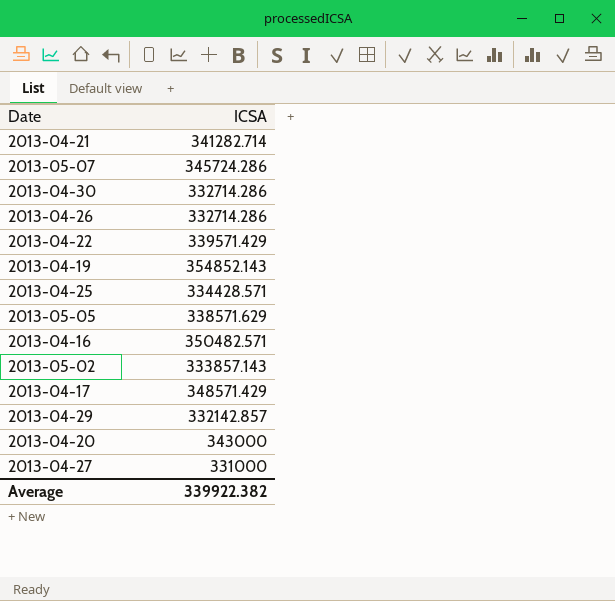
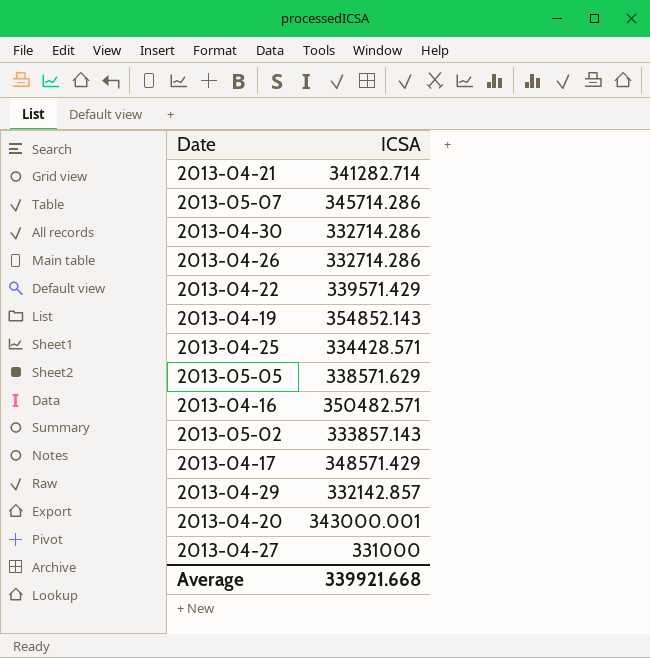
2013-05-07 | ICSA: 345724.286 -> 345714.286
2013-04-20 | ICSA: 343000 -> 343000.001
Average | ICSA: 339922.382 -> 339921.668

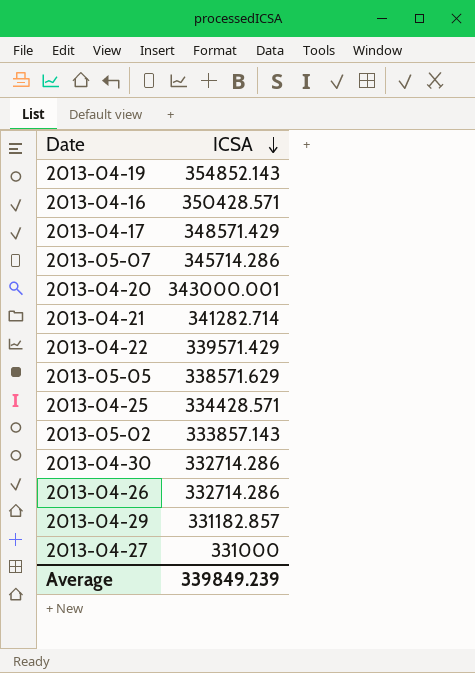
row order: none -> ICSA descending
2013-04-16 | ICSA: 350482.571 -> 350428.571
2013-04-29 | ICSA: 332142.857 -> 331182.857
Average | ICSA: 339921.668 -> 339849.239

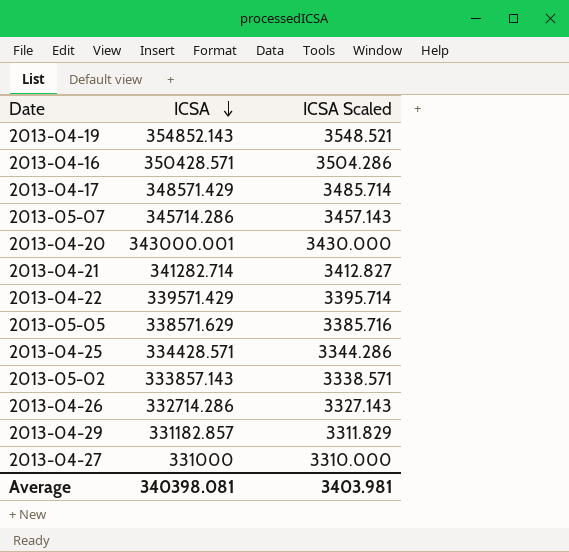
column ICSA Scaled | formula: none -> [ICSA] * 0.01
row 2013-04-30: 332714.286 -> none
Average | ICSA: 339849.239 -> 340398.081

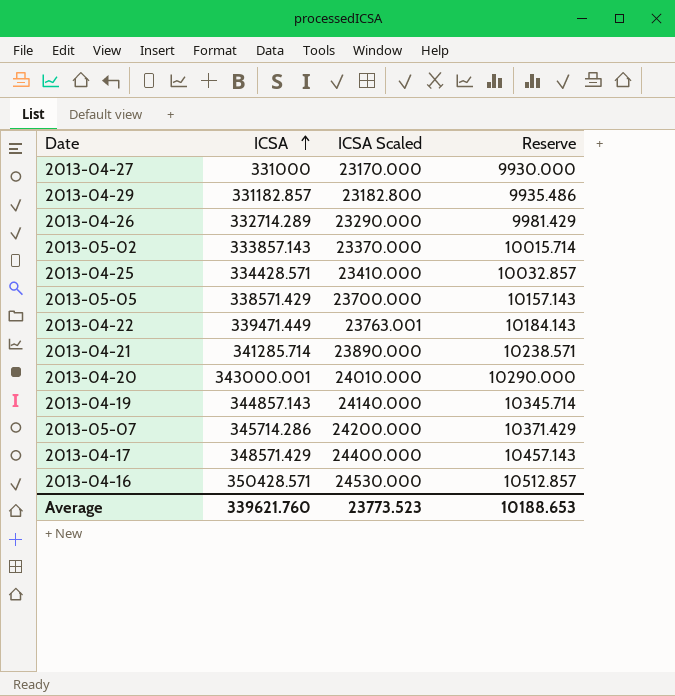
row order: ICSA descending -> ICSA ascending
column ICSA Scaled | formula: [ICSA] * 0.01 -> [ICSA] * 0.07
column Reserve | formula: none -> [ICSA] * 0.03
2013-04-26 | ICSA: 332714.286 -> 332714.289
2013-05-05 | ICSA: 338571.629 -> 338571.429
2013-04-22 | ICSA: 339571.429 -> 339471.449
2013-04-21 | ICSA: 341282.714 -> 341285.714
2013-04-19 | ICSA: 354852.143 -> 344857.143
Average | ICSA: 340398.081 -> 339621.760
Average | ICSA Scaled: 3403.981 -> 23773.523

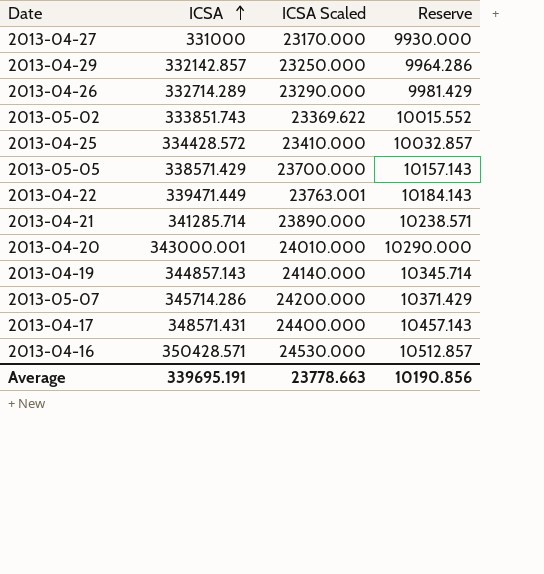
2013-04-29 | ICSA: 331182.857 -> 332142.857
2013-04-29 | ICSA Scaled: 23182.800 -> 23250.000
2013-04-29 | Reserve: 9935.486 -> 9964.286
2013-05-02 | ICSA: 333857.143 -> 333851.743
2013-05-02 | ICSA Scaled: 23370.000 -> 23369.622
2013-05-02 | Reserve: 10015.714 -> 10015.552
2013-04-25 | ICSA: 334428.571 -> 334428.572
2013-04-17 | ICSA: 348571.429 -> 348571.431
Average | ICSA: 339621.760 -> 339695.191
Average | ICSA Scaled: 23773.523 -> 23778.663
Average | Reserve: 10188.653 -> 10190.856

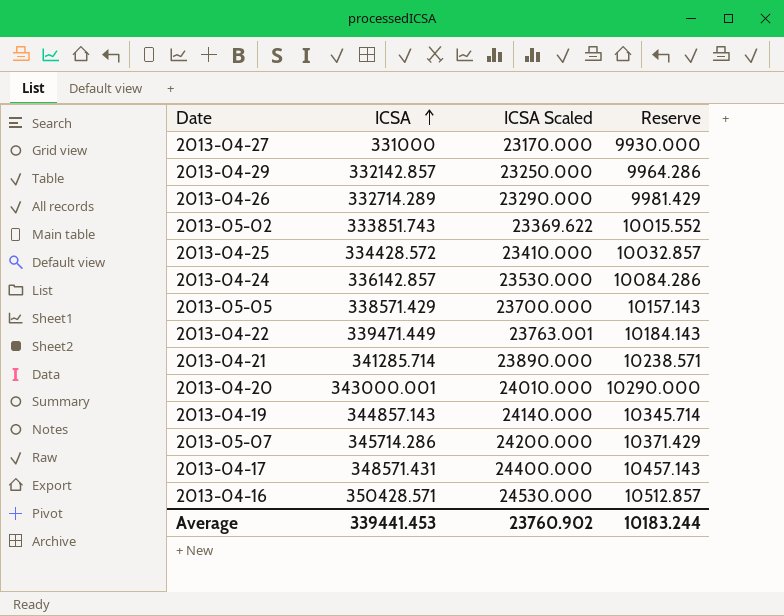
row 2013-04-24: none -> 336142.857 | 23530.000 | 10084.286
Average | ICSA: 339695.191 -> 339441.453
Average | ICSA Scaled: 23778.663 -> 23760.902
Average | Reserve: 10190.856 -> 10183.244

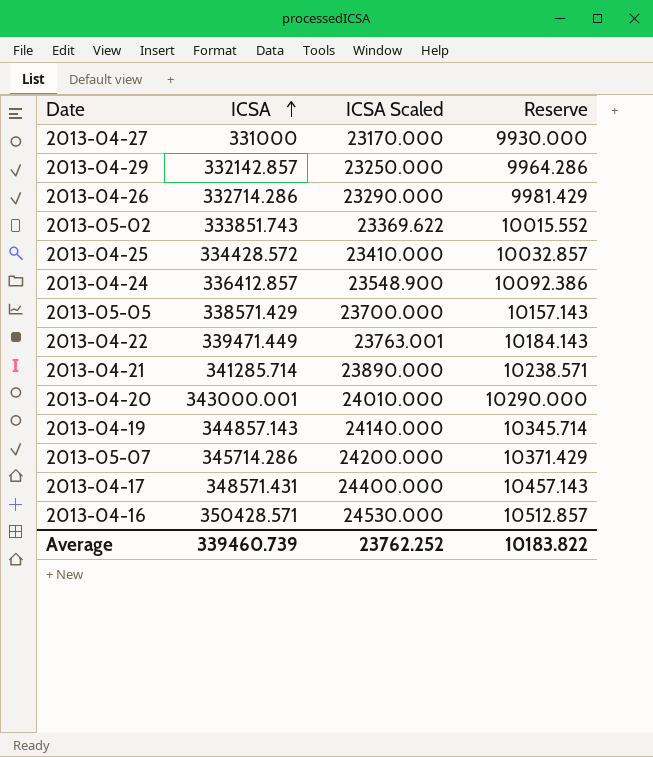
2013-04-26 | ICSA: 332714.289 -> 332714.286
2013-04-24 | ICSA: 336142.857 -> 336412.857
2013-04-24 | ICSA Scaled: 23530.000 -> 23548.900
2013-04-24 | Reserve: 10084.286 -> 10092.386
Average | ICSA: 339441.453 -> 339460.739
Average | ICSA Scaled: 23760.902 -> 23762.252
Average | Reserve: 10183.244 -> 10183.822

